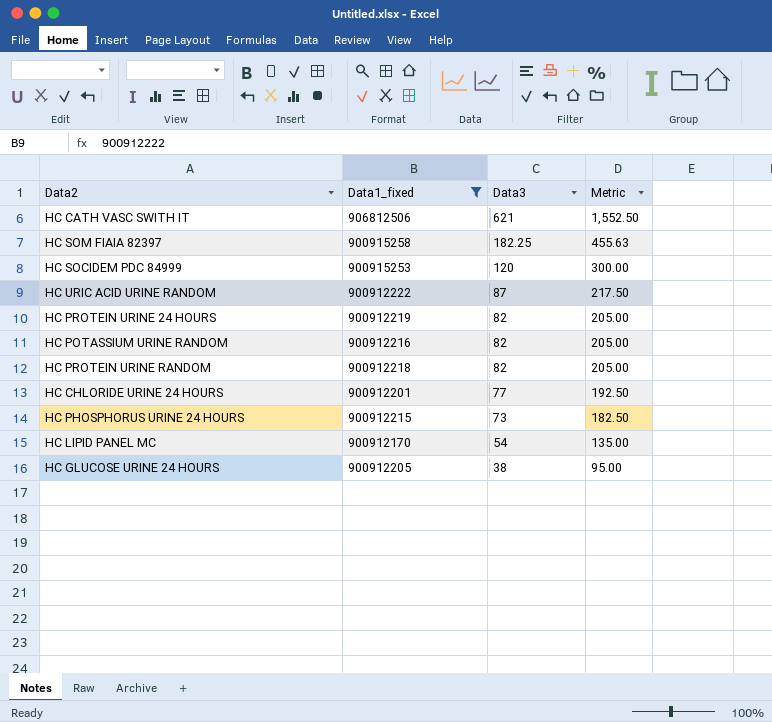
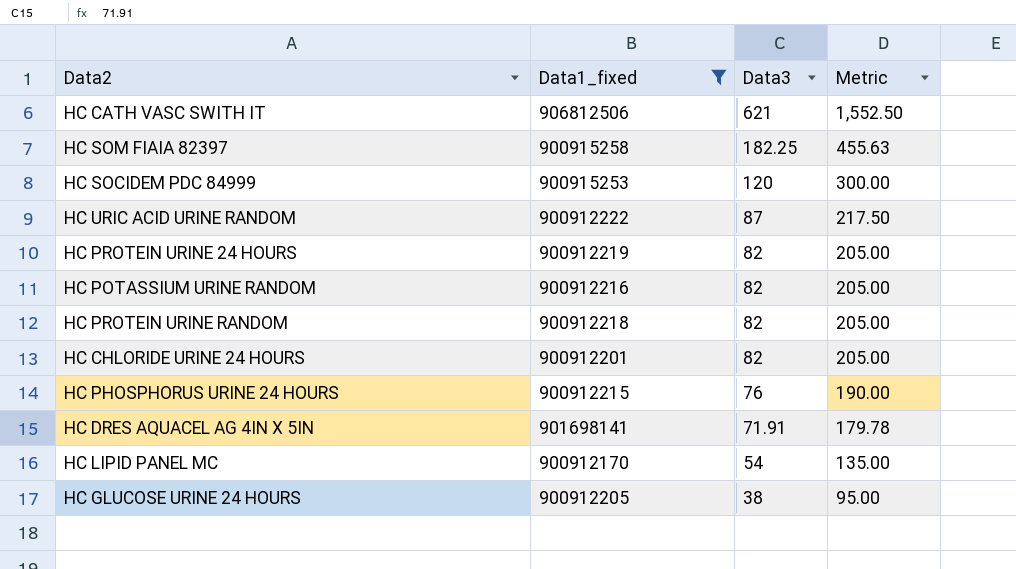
HC CHLORIDE URINE 24 HOURS | Data3: 77 -> 82
HC CHLORIDE URINE 24 HOURS | Metric: 192.50 -> 205.00
HC PHOSPHORUS URINE 24 HOURS | Data3: 73 -> 76
HC PHOSPHORUS URINE 24 HOURS | Metric: 182.50 -> 190.00
row HC DRES AQUACEL AG 4IN X 5IN: none -> 901698141 | 71.91 | 179.78

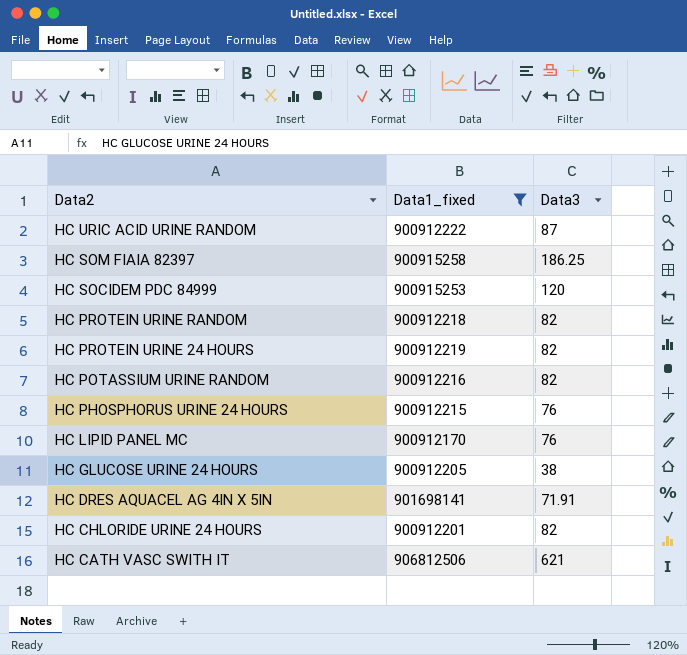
row order: Data3 descending -> Data2 descending
column Metric | formula: [Data3] * 2.5 -> none
HC SOM FIAIA 82397 | Data3: 182.25 -> 186.25
HC LIPID PANEL MC | Data3: 54 -> 76

